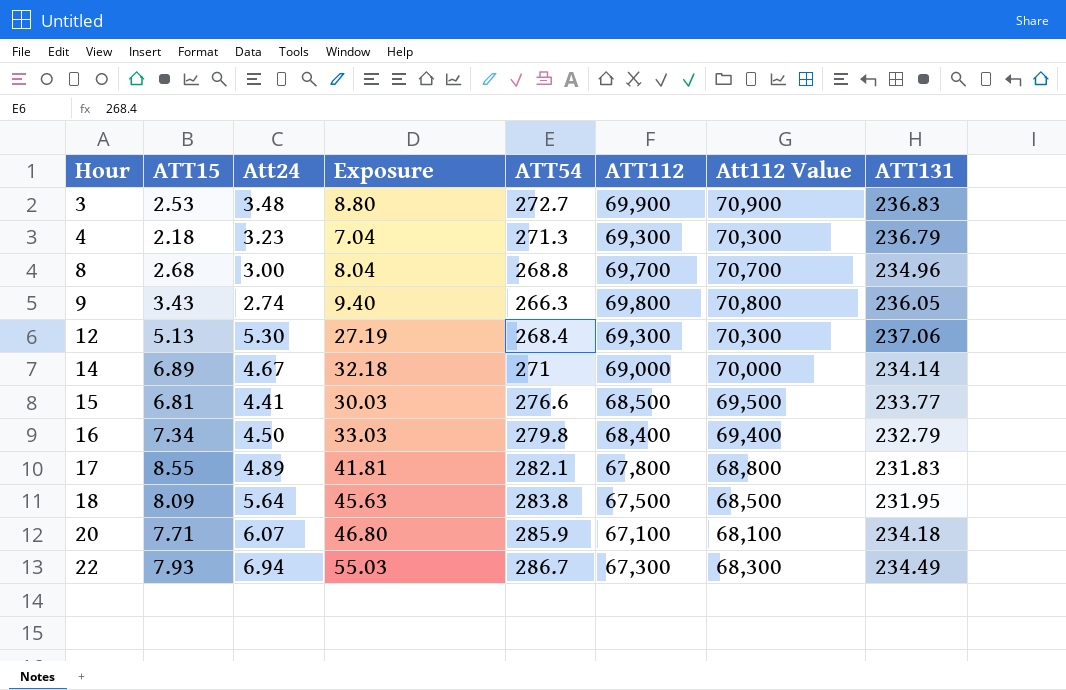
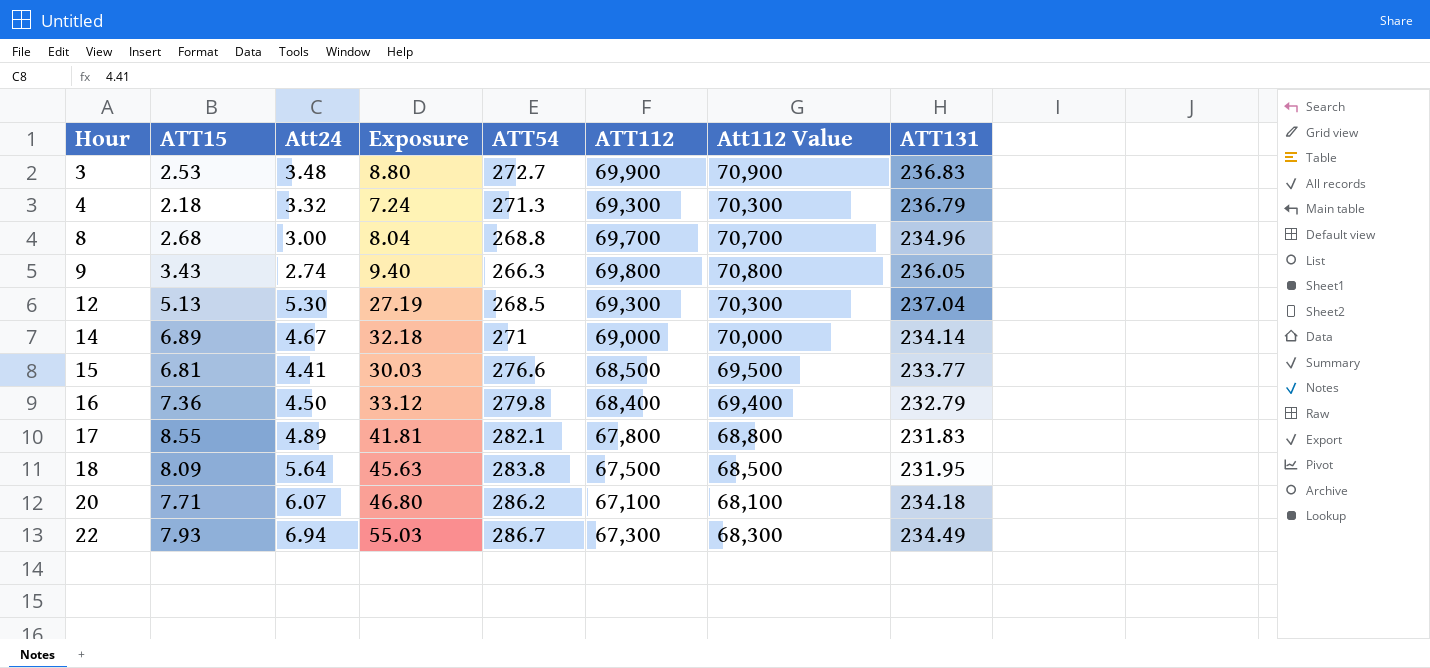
4 | Att24: 3.23 -> 3.32
4 | Exposure: 7.04 -> 7.24
12 | ATT54: 268.4 -> 268.5
12 | ATT131: 237.06 -> 237.04
16 | ATT15: 7.34 -> 7.36
16 | Exposure: 33.03 -> 33.12
20 | ATT54: 285.9 -> 286.2

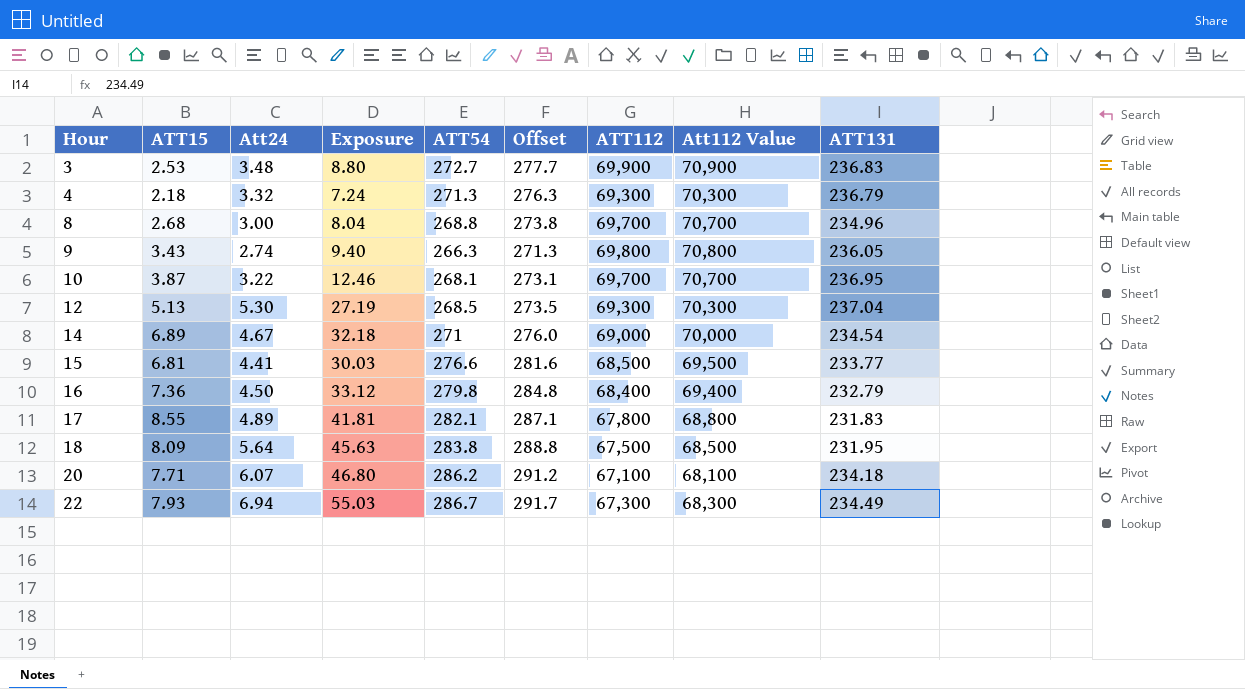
column Offset | formula: none -> [ATT54] + 5
row 10: none -> 3.87 | 3.22 | 12.46 | 268.1 | 273.1 | 69,700 | 70,700 | 236.95
14 | ATT131: 234.14 -> 234.54

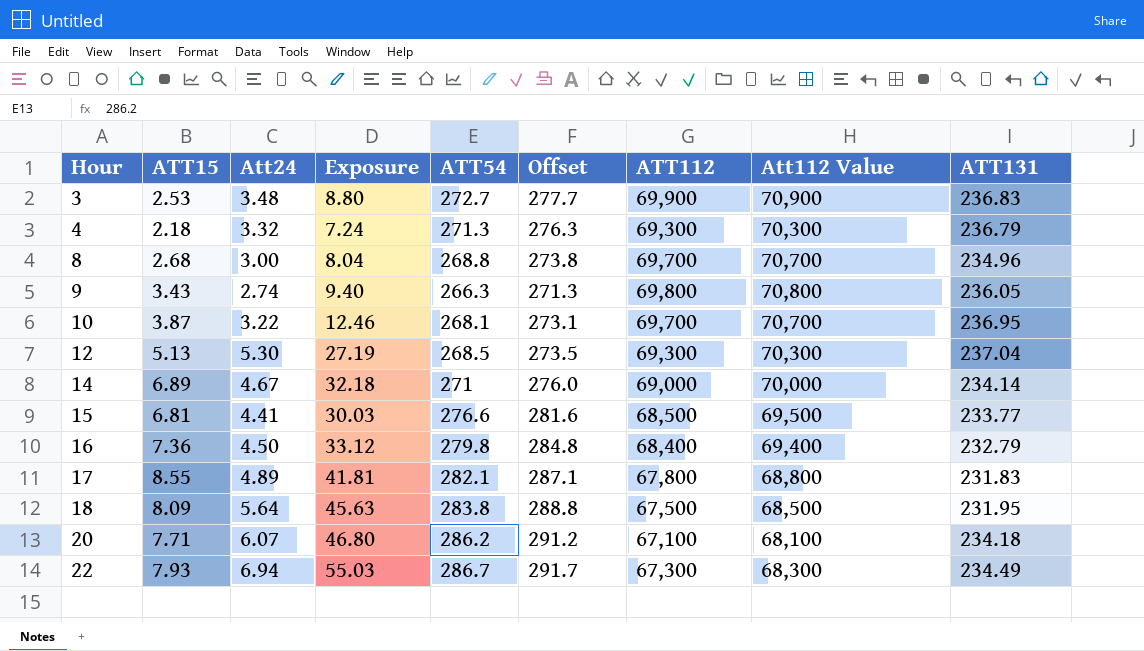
14 | ATT131: 234.54 -> 234.14

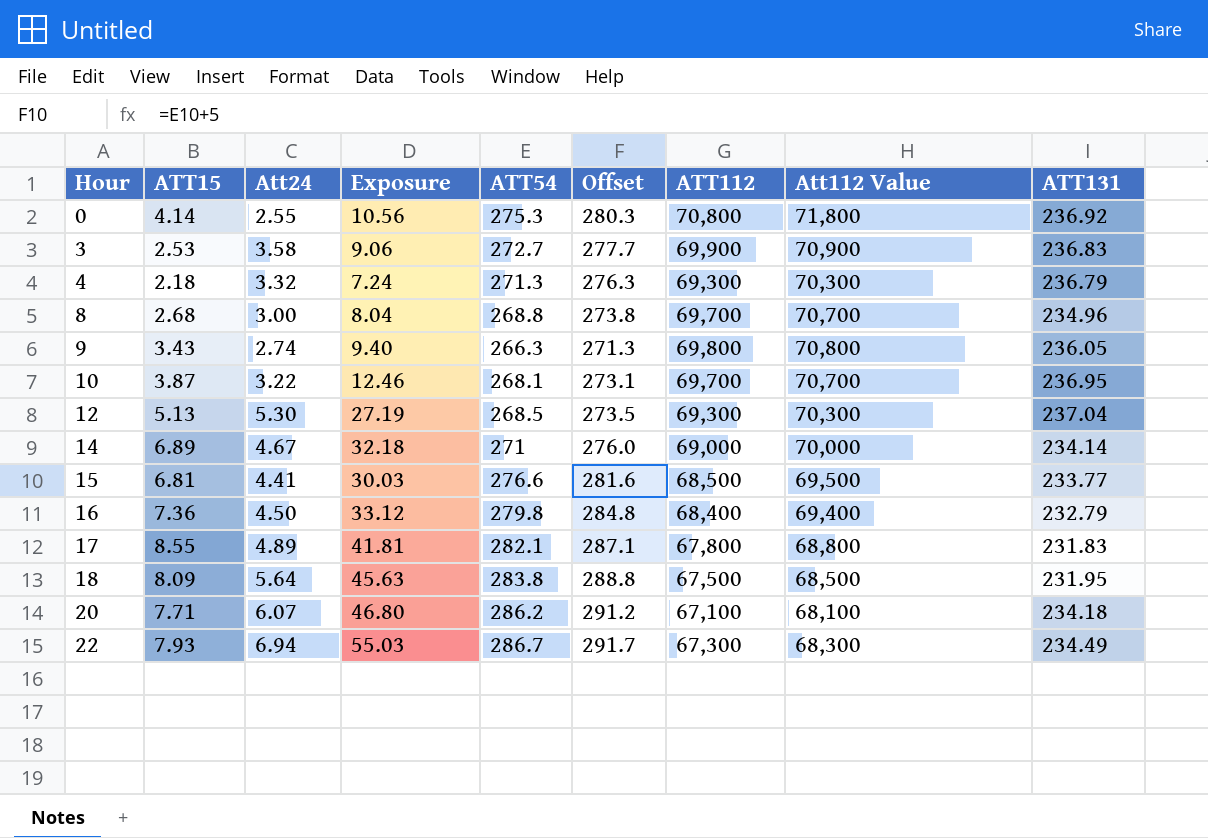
row 0: none -> 4.14 | 2.55 | 10.56 | 275.3 | 280.3 | 70,800 | 71,800 | 236.92
3 | Att24: 3.48 -> 3.58
3 | Exposure: 8.80 -> 9.06

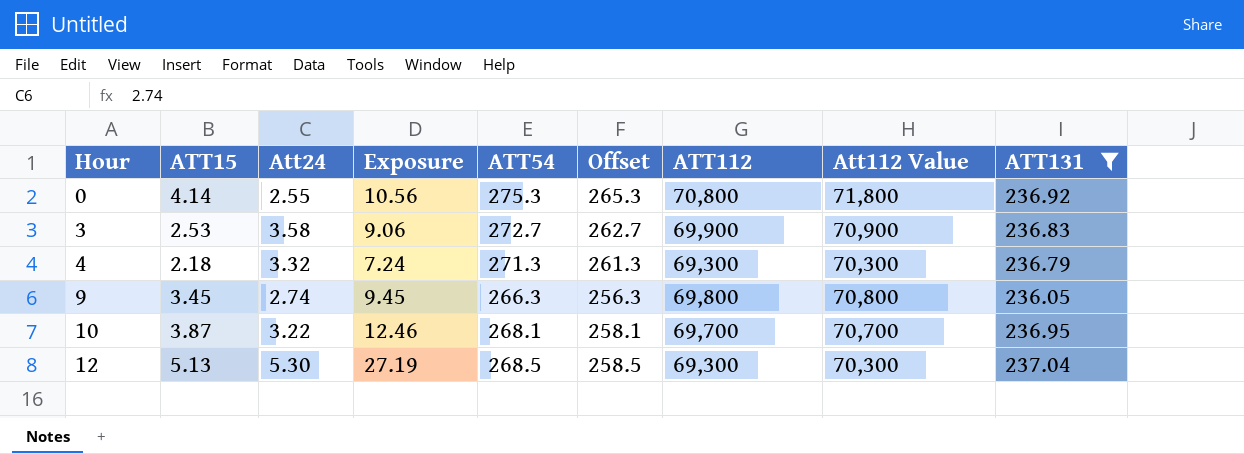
filter: none -> ATT131 >= 236.05
column Offset | formula: [ATT54] + 5 -> [ATT54] - 10
9 | ATT15: 3.43 -> 3.45
9 | Exposure: 9.40 -> 9.45

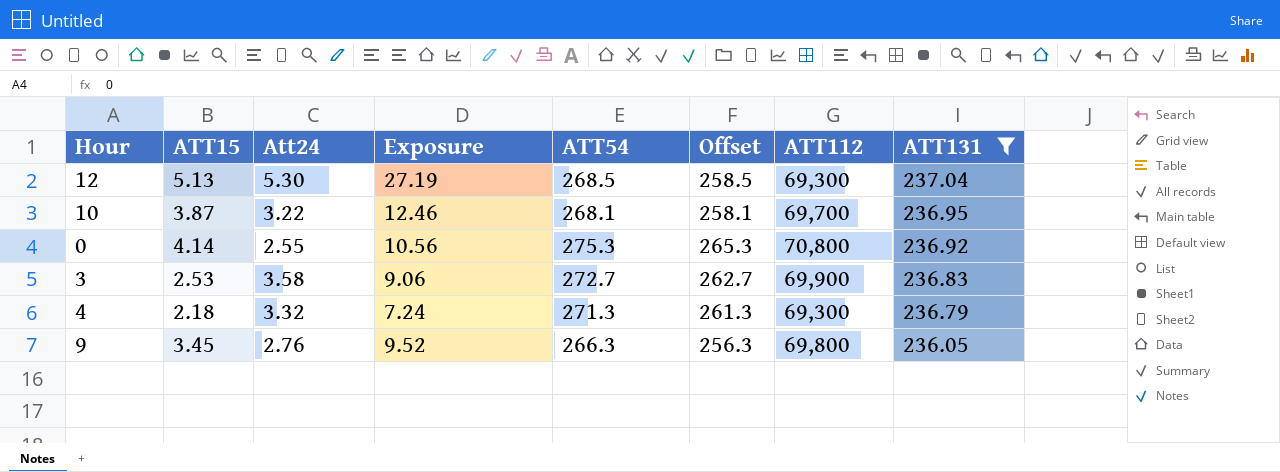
row order: Hour ascending -> ATT131 descending
column Att112 Value | formula: [ATT112] + 1000 -> none
9 | Att24: 2.74 -> 2.76
9 | Exposure: 9.45 -> 9.52

